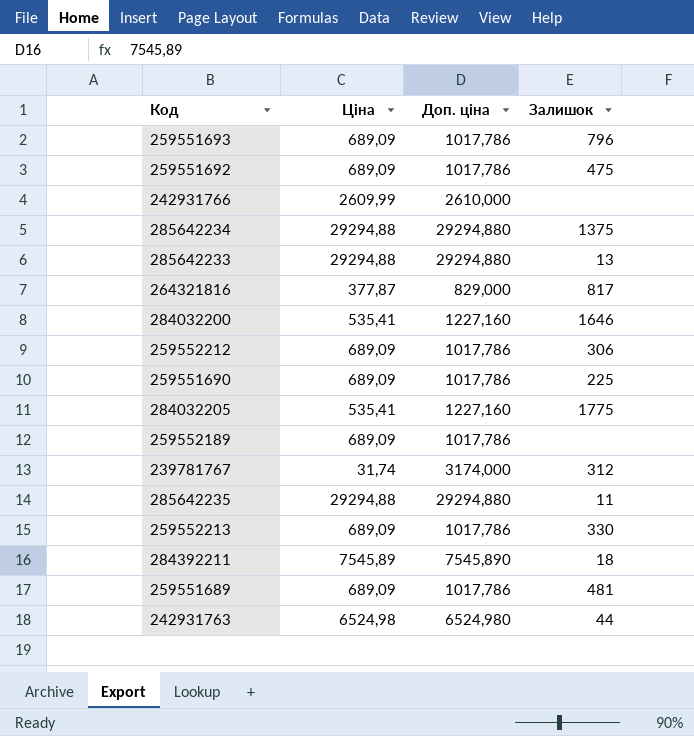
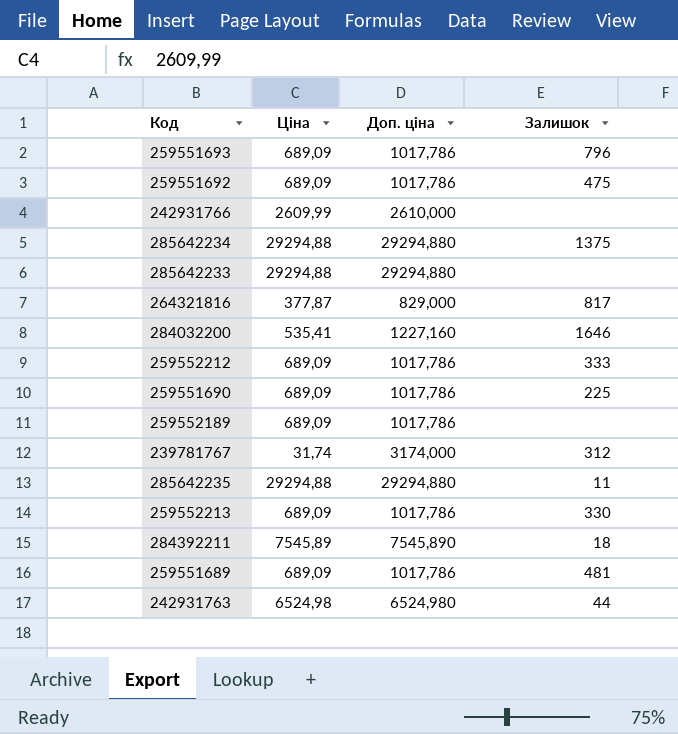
row 284032205: 535,41 | 1227,160 | 1775 -> none
285642233 | Залишок: 13 -> none
259552212 | Залишок: 306 -> 333

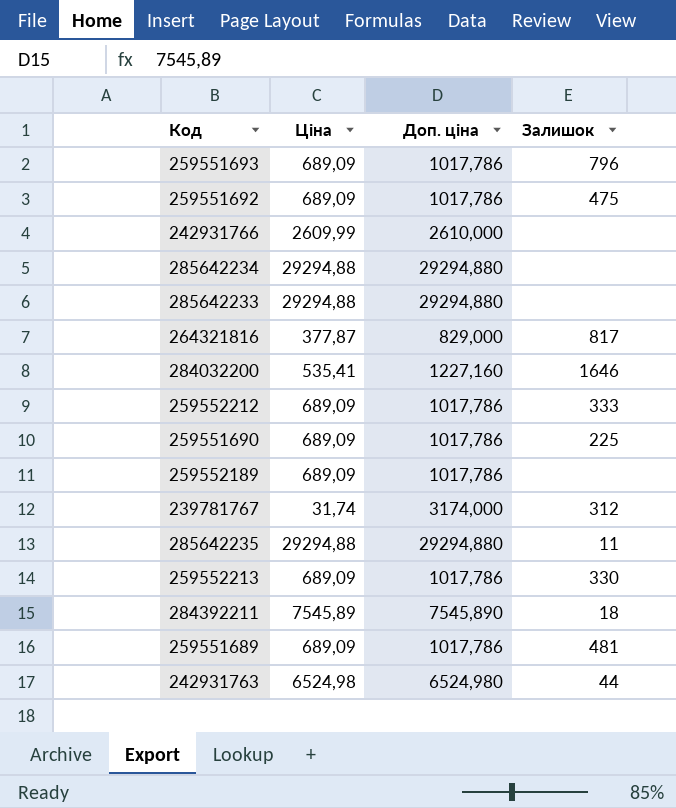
285642234 | Залишок: 1375 -> none

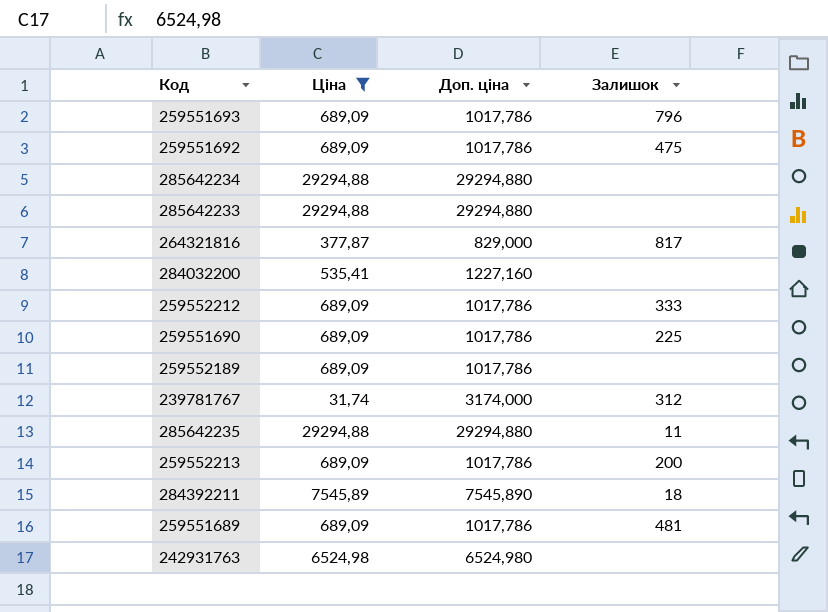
filter: none -> Ціна != 2609,99
284032200 | Залишок: 1646 -> none
259552213 | Залишок: 330 -> 200
242931763 | Залишок: 44 -> none

